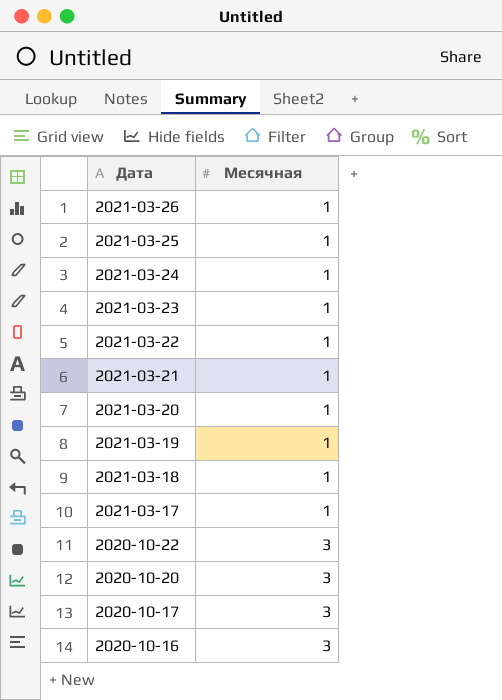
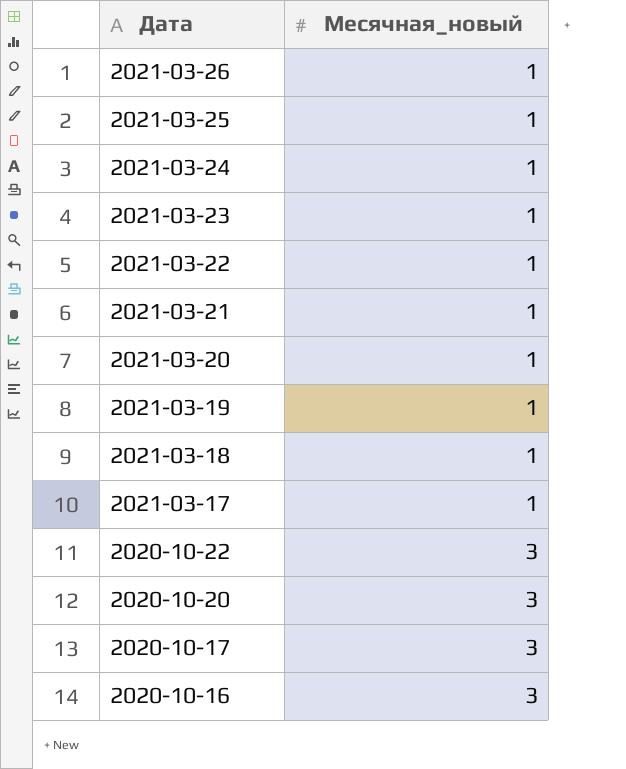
column name: Месячная -> Месячная_новый

